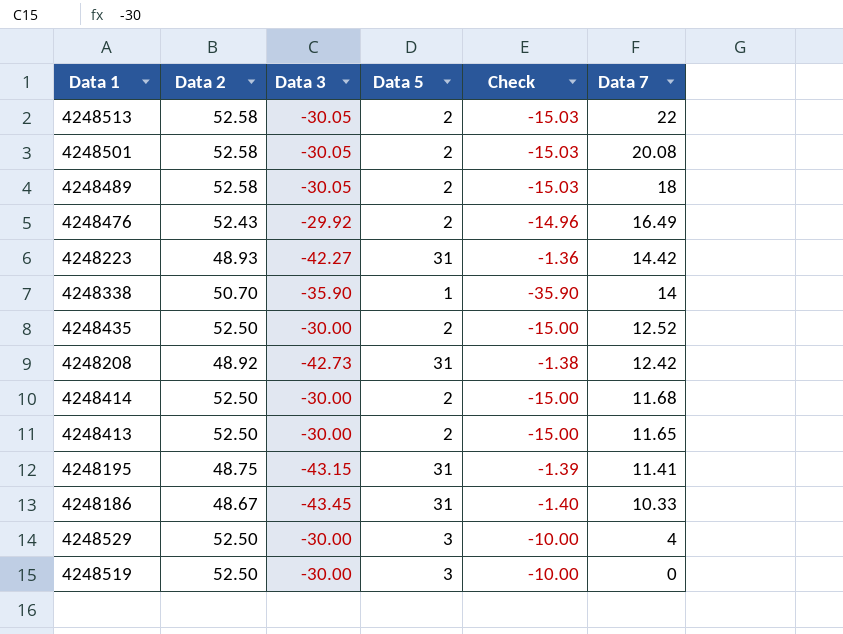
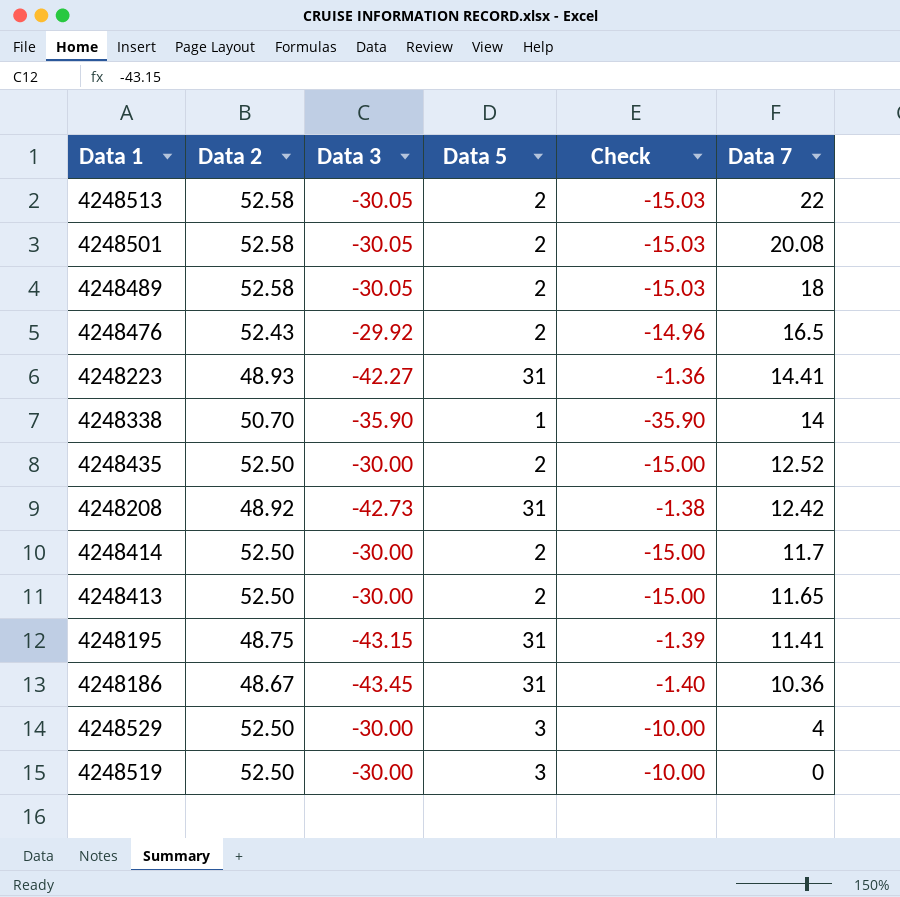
4248476 | Data 7: 16.49 -> 16.5
4248223 | Data 7: 14.42 -> 14.41
4248414 | Data 7: 11.68 -> 11.7
4248186 | Data 7: 10.33 -> 10.36

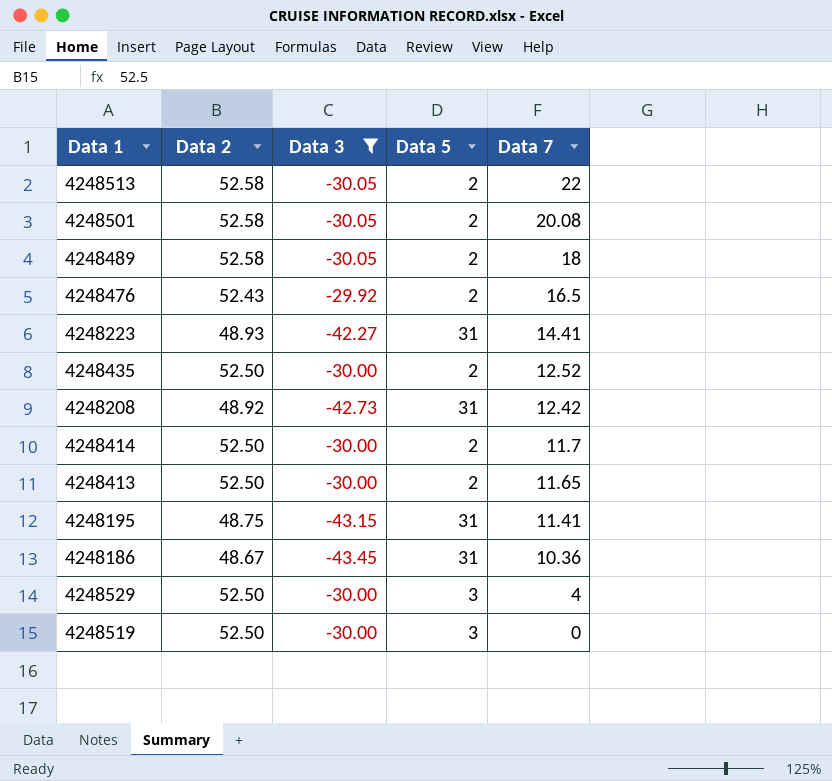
filter: none -> Data 3 != -35.90
column Check | formula: [Data 3] / [Data 5] -> none

